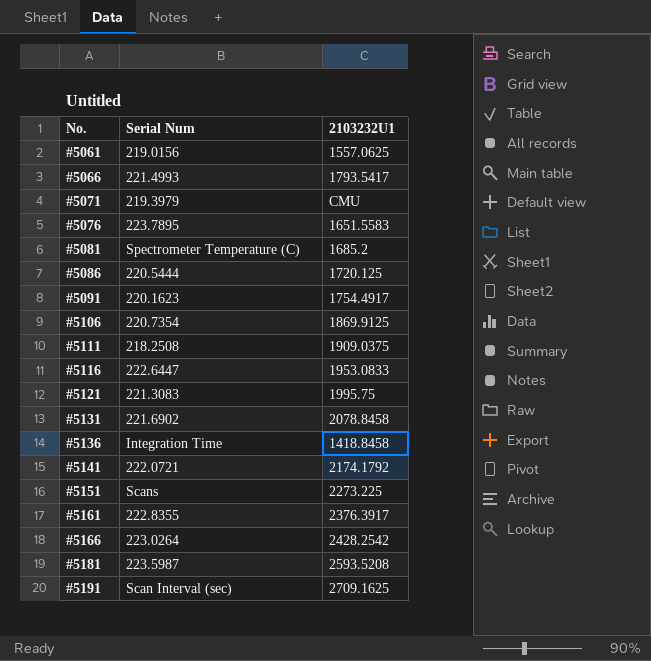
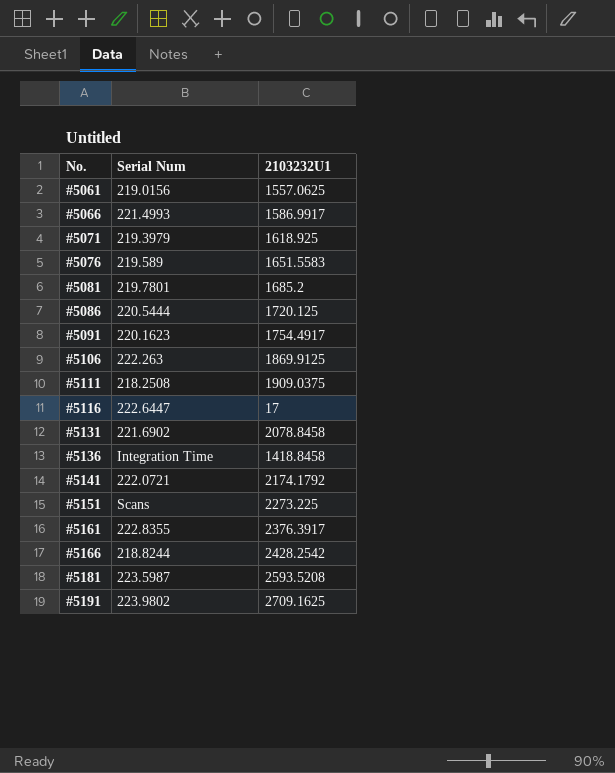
row #5121: 221.3083 | 1995.75 -> none
#5066 | 2103232U1: 1793.5417 -> 1586.9917
#5071 | 2103232U1: CMU -> 1618.925
#5076 | Serial Num: 223.7895 -> 219.589
#5081 | Serial Num: Spectrometer Temperature (C) -> 219.7801
#5106 | Serial Num: 220.7354 -> 222.263
#5116 | 2103232U1: 1953.0833 -> 17
#5166 | Serial Num: 223.0264 -> 218.8244
#5191 | Serial Num: Scan Interval (sec) -> 223.9802

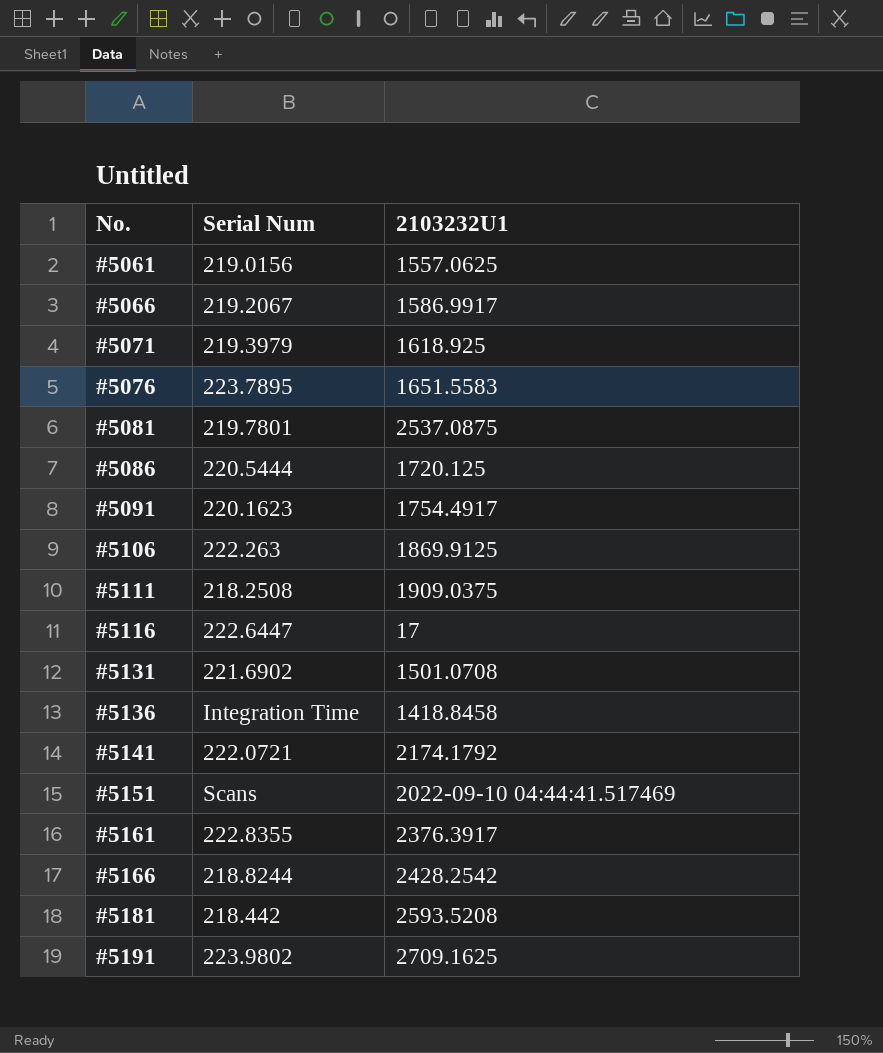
#5066 | Serial Num: 221.4993 -> 219.2067
#5076 | Serial Num: 219.589 -> 223.7895
#5081 | 2103232U1: 1685.2 -> 2537.0875
#5131 | 2103232U1: 2078.8458 -> 1501.0708
#5151 | 2103232U1: 2273.225 -> 2022-09-10 04:44:41.517469
#5181 | Serial Num: 223.5987 -> 218.442

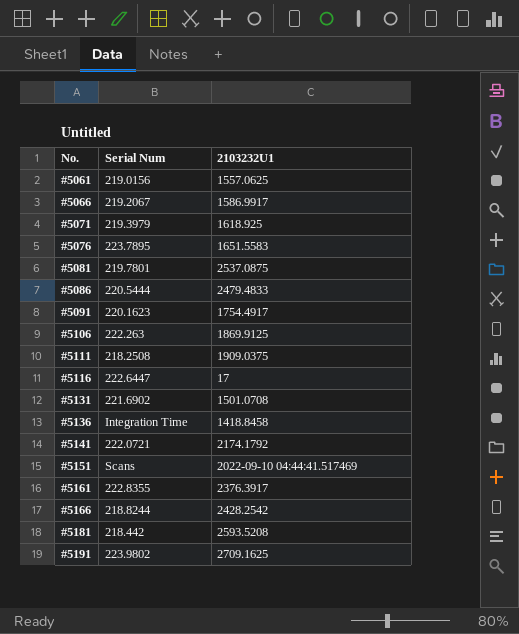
#5086 | 2103232U1: 1720.125 -> 2479.4833

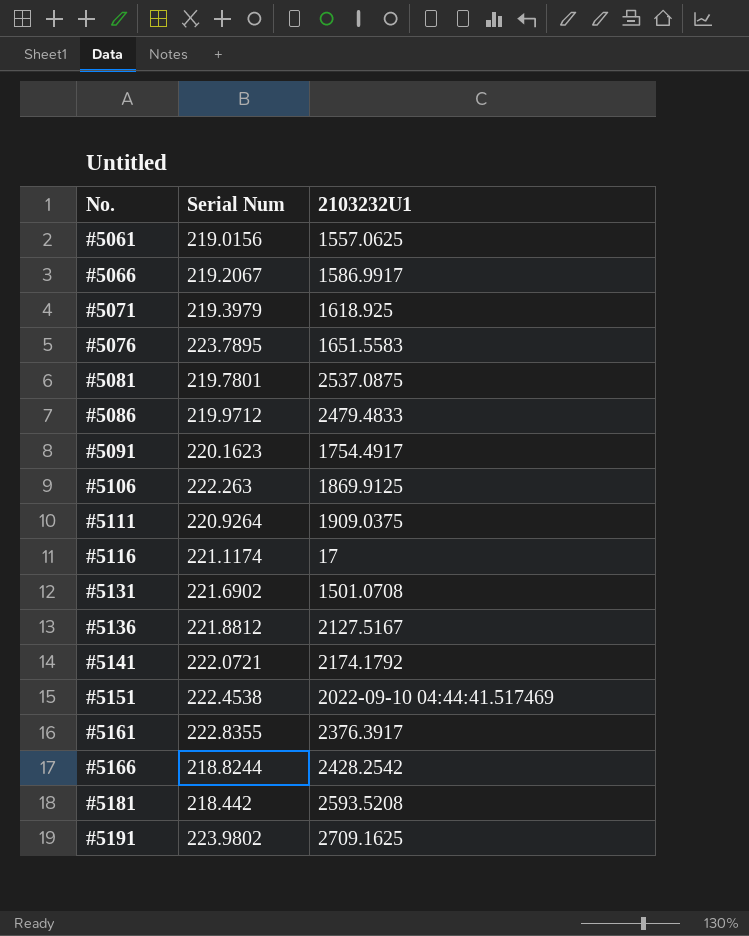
#5086 | Serial Num: 220.5444 -> 219.9712
#5111 | Serial Num: 218.2508 -> 220.9264
#5116 | Serial Num: 222.6447 -> 221.1174
#5136 | Serial Num: Integration Time -> 221.8812
#5136 | 2103232U1: 1418.8458 -> 2127.5167
#5151 | Serial Num: Scans -> 222.4538

